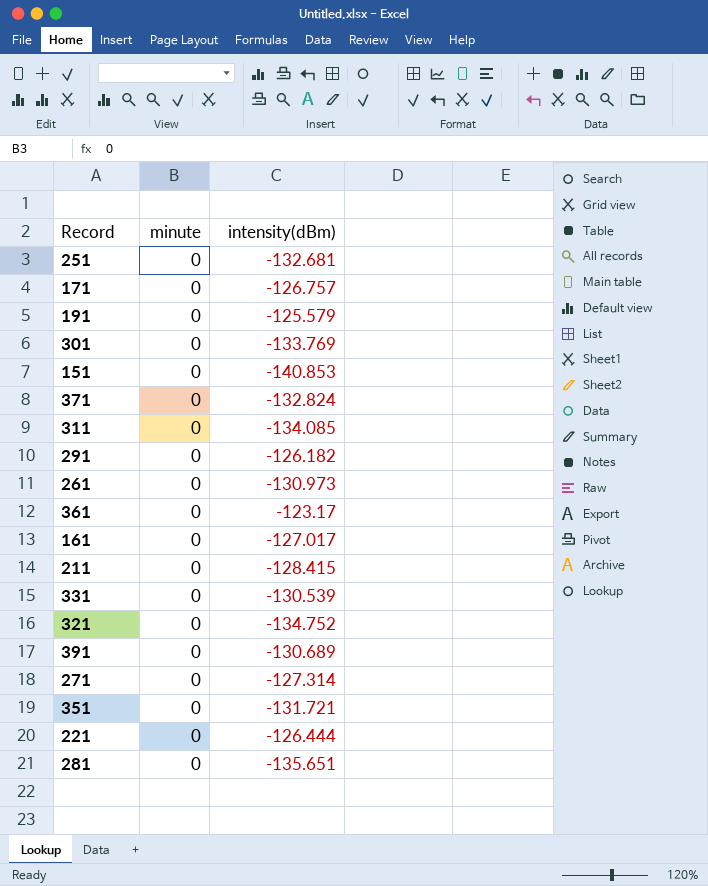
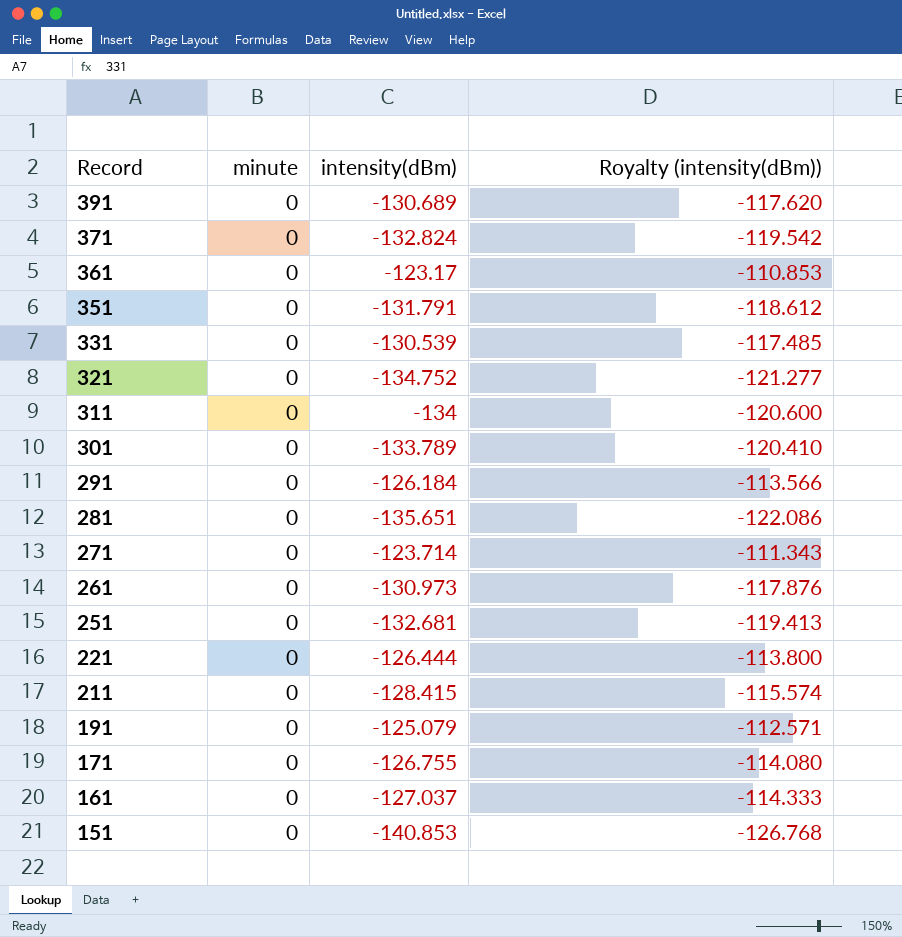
row order: none -> Record descending
column Royalty (intensity(dBm)) | formula: none -> [intensity(dBm)] * 0.9
351 | intensity(dBm): -131.721 -> -131.791
311 | intensity(dBm): -134.085 -> -134
301 | intensity(dBm): -133.769 -> -133.789
291 | intensity(dBm): -126.182 -> -126.184
271 | intensity(dBm): -127.314 -> -123.714
191 | intensity(dBm): -125.579 -> -125.079
171 | intensity(dBm): -126.757 -> -126.755
161 | intensity(dBm): -127.017 -> -127.037

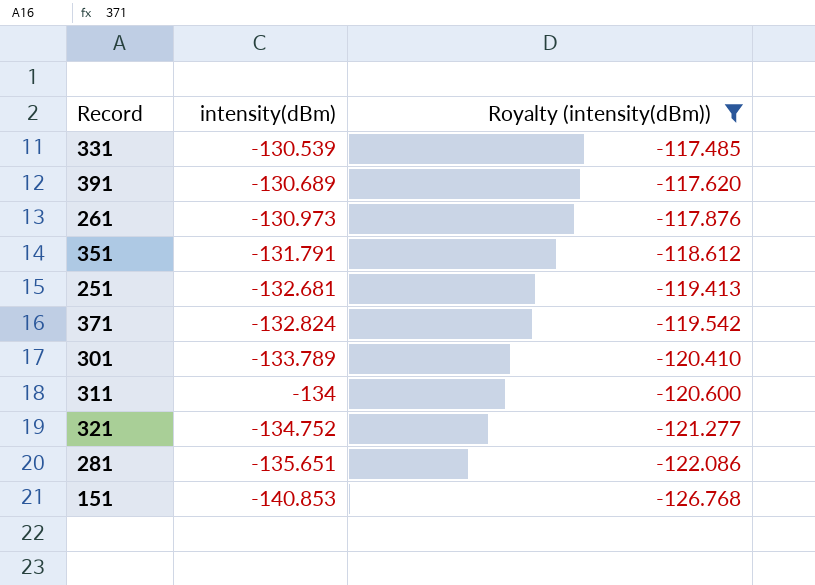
filter: none -> Royalty (intensity(dBm)) <= -117.485
row order: Record descending -> intensity(dBm) descending
column minute | position: 2 -> none

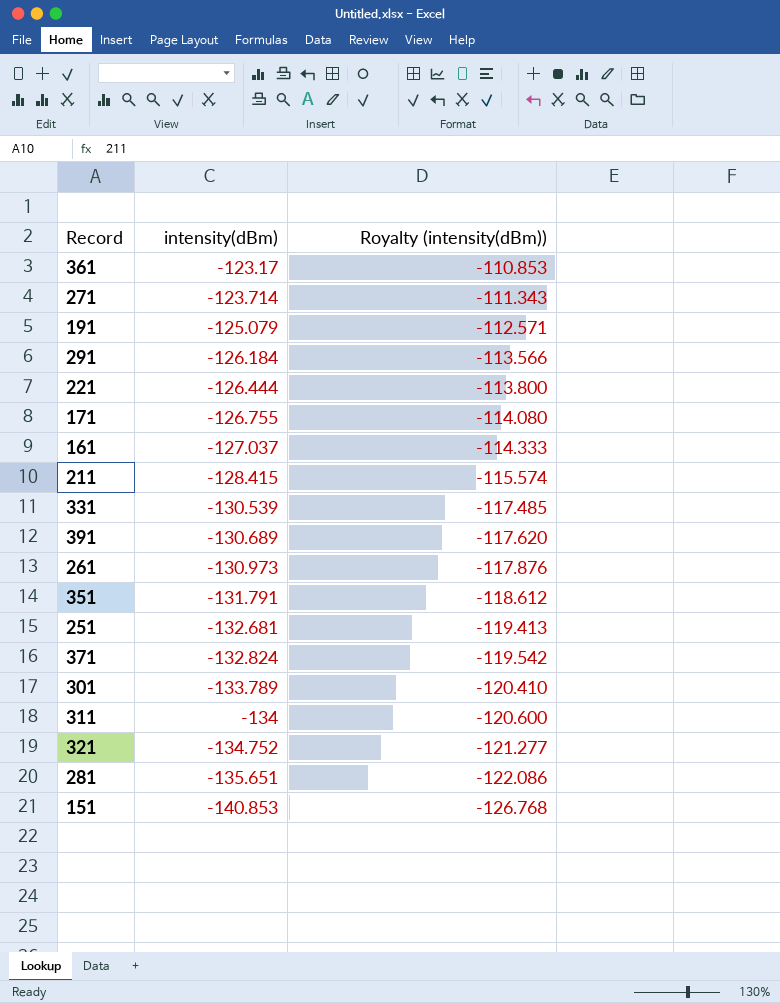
filter: Royalty (intensity(dBm)) <= -117.485 -> none

